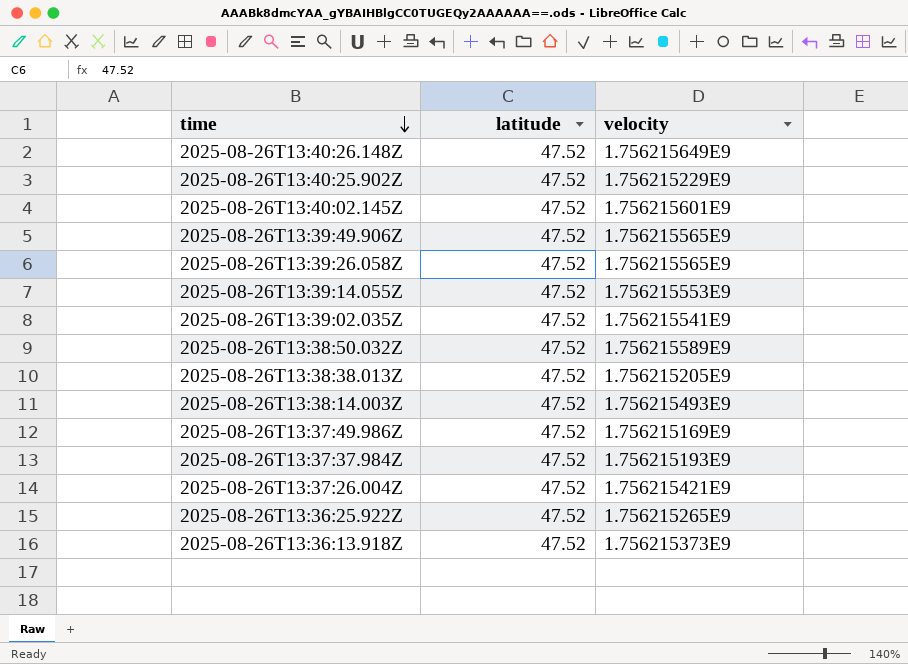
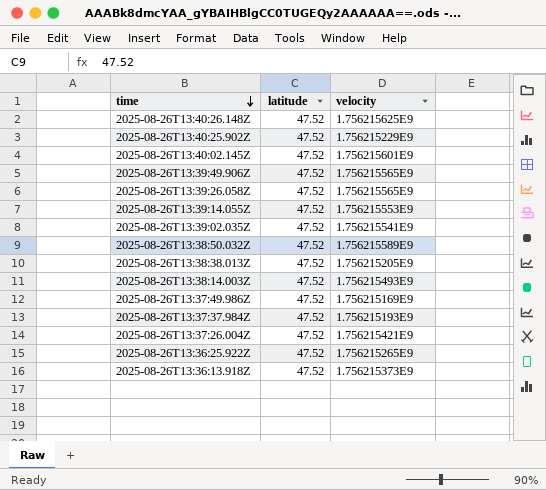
2025-08-26T13:40:26.148Z | velocity: 1.756215649E9 -> 1.756215625E9

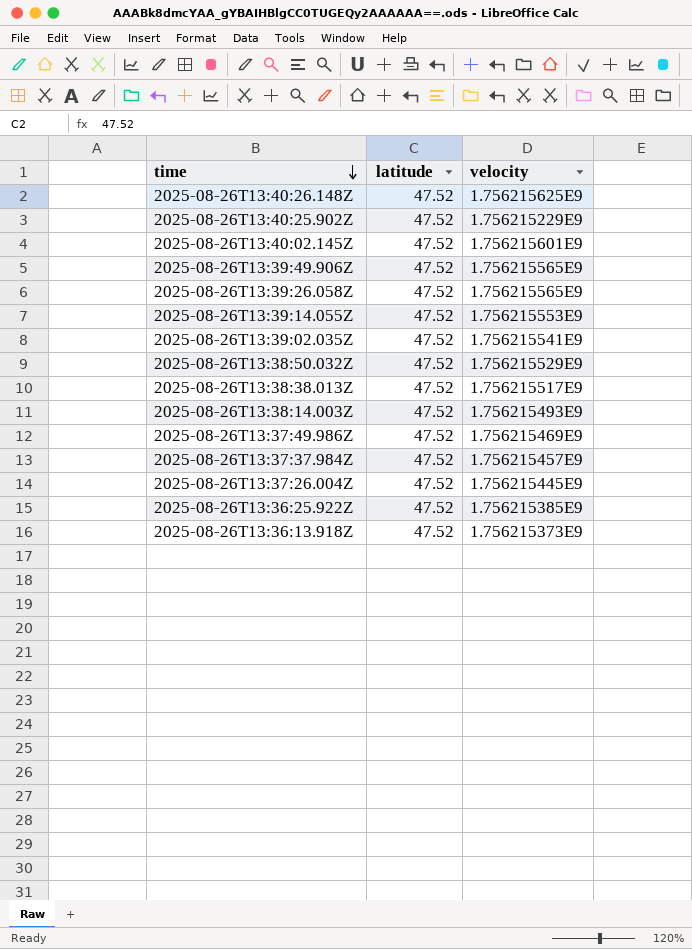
2025-08-26T13:38:50.032Z | velocity: 1.756215589E9 -> 1.756215529E9
2025-08-26T13:38:38.013Z | velocity: 1.756215205E9 -> 1.756215517E9
2025-08-26T13:37:49.986Z | velocity: 1.756215169E9 -> 1.756215469E9
2025-08-26T13:37:37.984Z | velocity: 1.756215193E9 -> 1.756215457E9
2025-08-26T13:37:26.004Z | velocity: 1.756215421E9 -> 1.756215445E9
2025-08-26T13:36:25.922Z | velocity: 1.756215265E9 -> 1.756215385E9

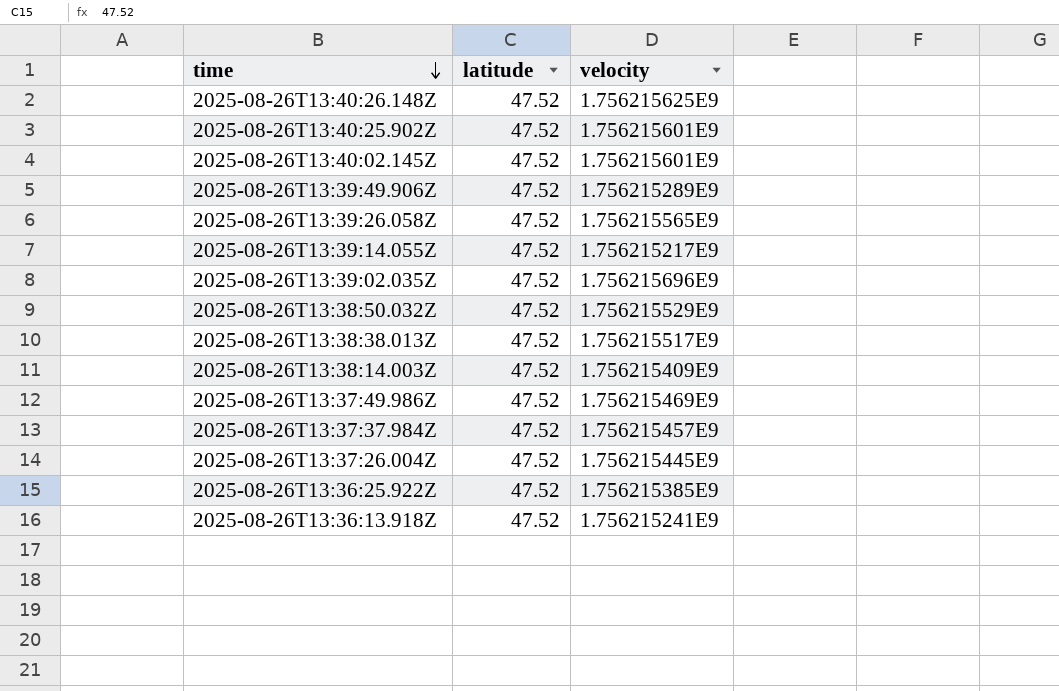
2025-08-26T13:40:25.902Z | velocity: 1.756215229E9 -> 1.756215601E9
2025-08-26T13:39:49.906Z | velocity: 1.756215565E9 -> 1.756215289E9
2025-08-26T13:39:14.055Z | velocity: 1.756215553E9 -> 1.756215217E9
2025-08-26T13:39:02.035Z | velocity: 1.756215541E9 -> 1.756215696E9
2025-08-26T13:38:14.003Z | velocity: 1.756215493E9 -> 1.756215409E9
2025-08-26T13:36:13.918Z | velocity: 1.756215373E9 -> 1.756215241E9

